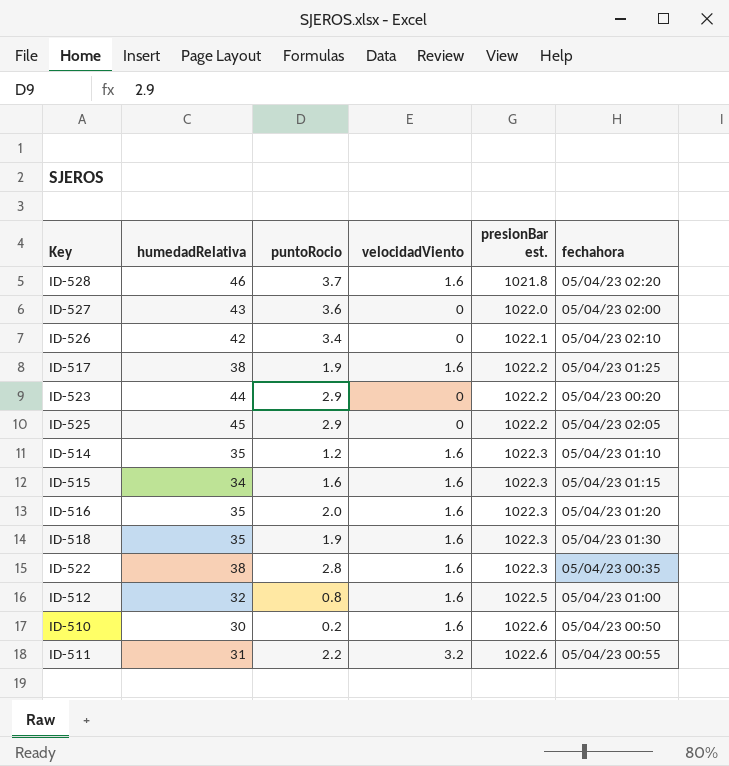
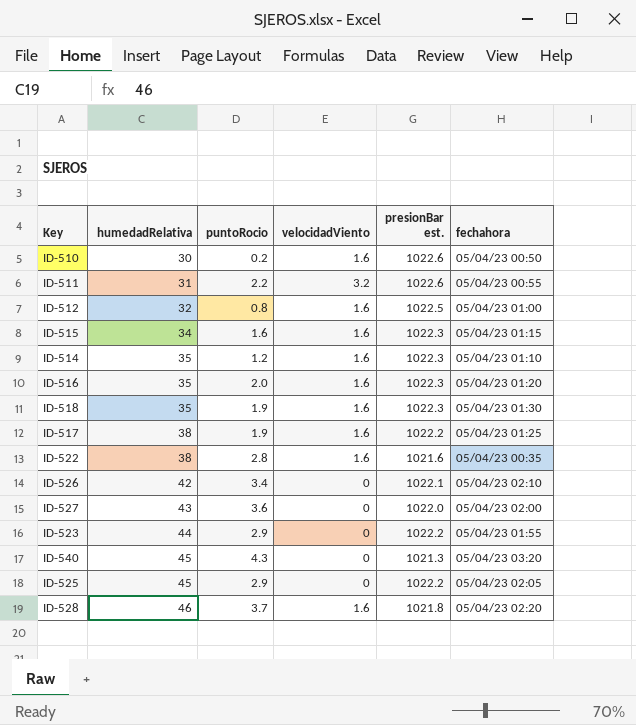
row order: presionBar est. ascending -> humedadRelativa ascending
ID-522 | presionBar est.: 1022.3 -> 1021.6
ID-523 | fechahora: 05/04/23 00:20 -> 05/04/23 01:55
row ID-540: none -> 45 | 4.3 | 0 | 1021.3 | 05/04/23 03:20

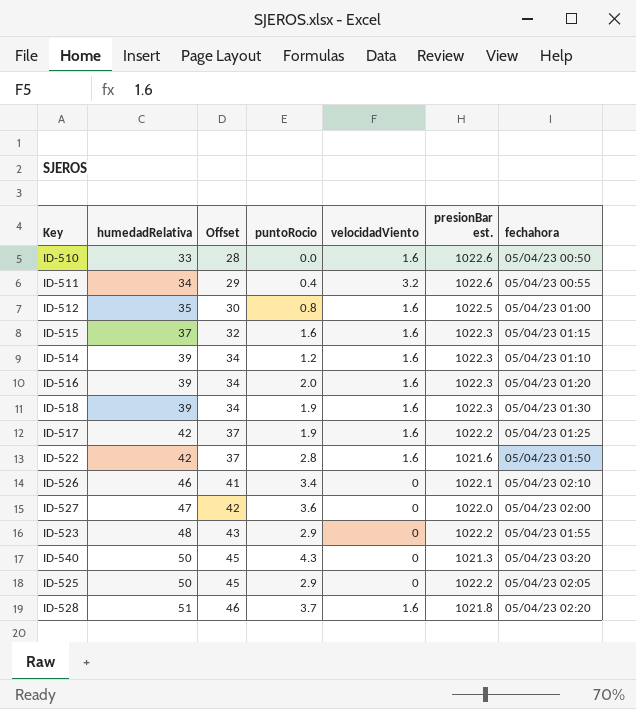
column Offset | formula: none -> [humedadRelativa] - 5
ID-510 | humedadRelativa: 30 -> 33
ID-510 | puntoRocio: 0.2 -> 0.0
ID-511 | humedadRelativa: 31 -> 34
ID-511 | puntoRocio: 2.2 -> 0.4
ID-512 | humedadRelativa: 32 -> 35
ID-515 | humedadRelativa: 34 -> 37
ID-514 | humedadRelativa: 35 -> 39
ID-516 | humedadRelativa: 35 -> 39
ID-518 | humedadRelativa: 35 -> 39
ID-517 | humedadRelativa: 38 -> 42
ID-522 | humedadRelativa: 38 -> 42
ID-522 | fechahora: 05/04/23 00:35 -> 05/04/23 01:50
ID-526 | humedadRelativa: 42 -> 46
ID-527 | humedadRelativa: 43 -> 47
ID-523 | humedadRelativa: 44 -> 48
ID-540 | humedadRelativa: 45 -> 50
ID-525 | humedadRelativa: 45 -> 50
ID-528 | humedadRelativa: 46 -> 51

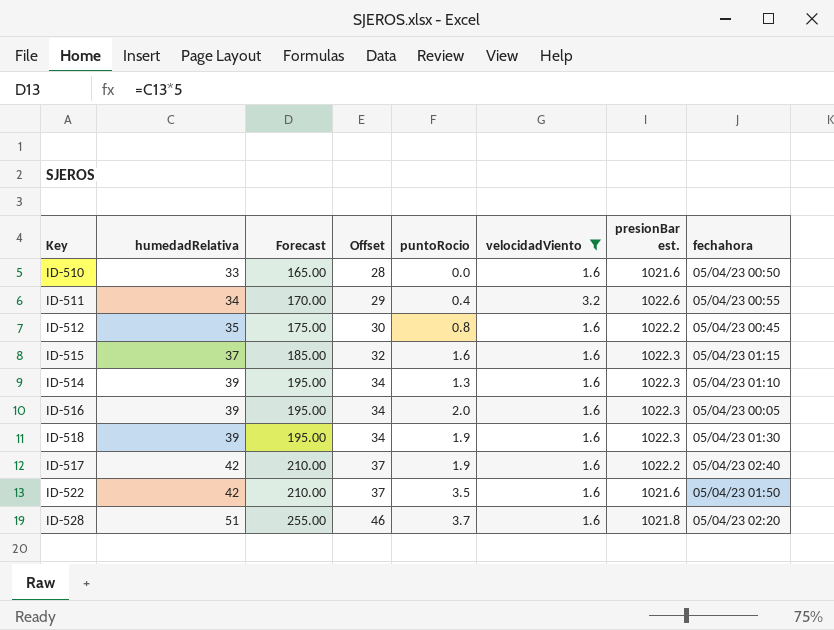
filter: none -> velocidadViento != 0
column Forecast | formula: none -> [humedadRelativa] * 5
ID-510 | presionBar est.: 1022.6 -> 1021.6
ID-512 | presionBar est.: 1022.5 -> 1022.2
ID-512 | fechahora: 05/04/23 01:00 -> 05/04/23 00:45
ID-514 | puntoRocio: 1.2 -> 1.3
ID-516 | fechahora: 05/04/23 01:20 -> 05/04/23 00:05
ID-517 | fechahora: 05/04/23 01:25 -> 05/04/23 02:40
ID-522 | puntoRocio: 2.8 -> 3.5

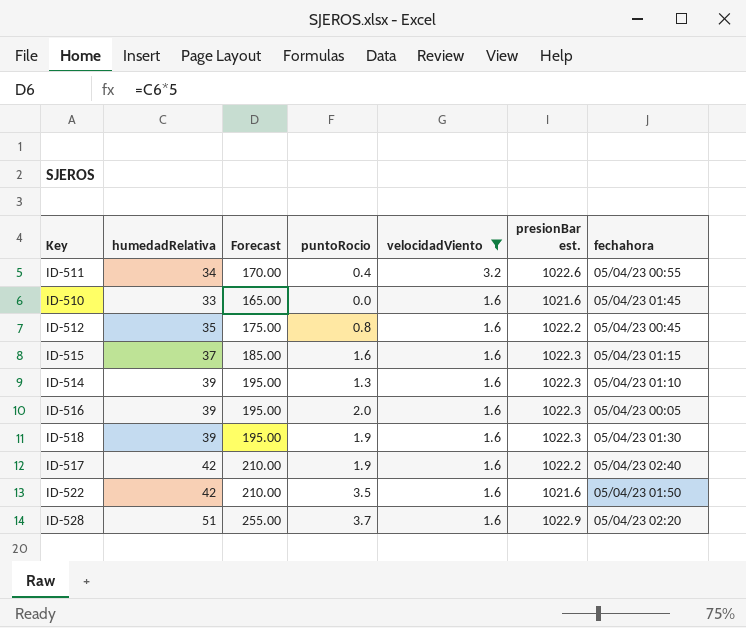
row order: humedadRelativa ascending -> velocidadViento descending
column Offset | formula: [humedadRelativa] - 5 -> none
ID-510 | fechahora: 05/04/23 00:50 -> 05/04/23 01:45
ID-528 | presionBar est.: 1021.8 -> 1022.9

